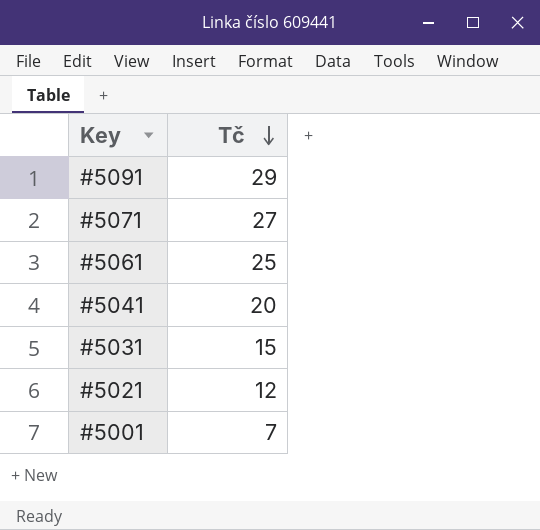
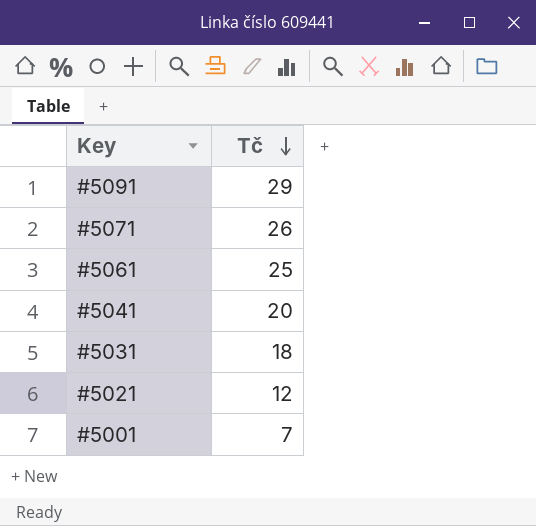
#5071 | Tč: 27 -> 26
#5031 | Tč: 15 -> 18

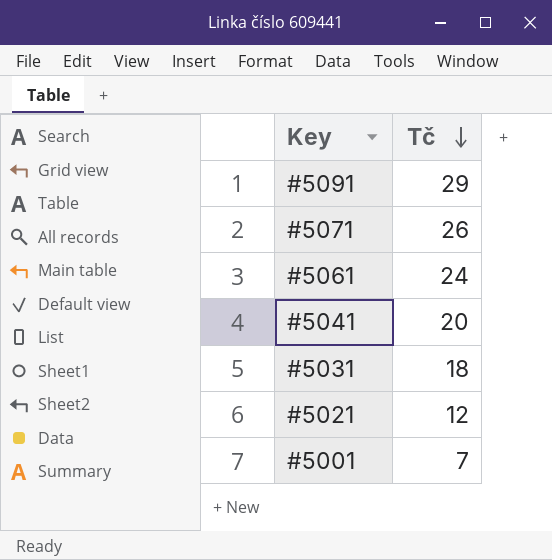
#5061 | Tč: 25 -> 24

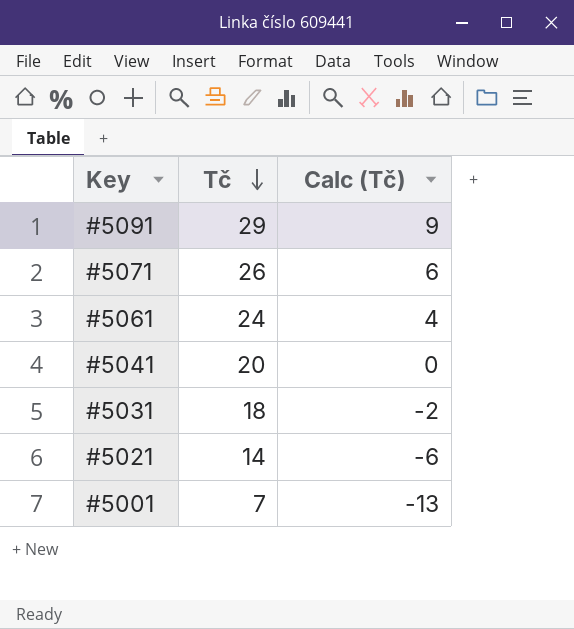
column Calc (Tč) | formula: none -> [Tč] - 20
#5021 | Tč: 12 -> 14

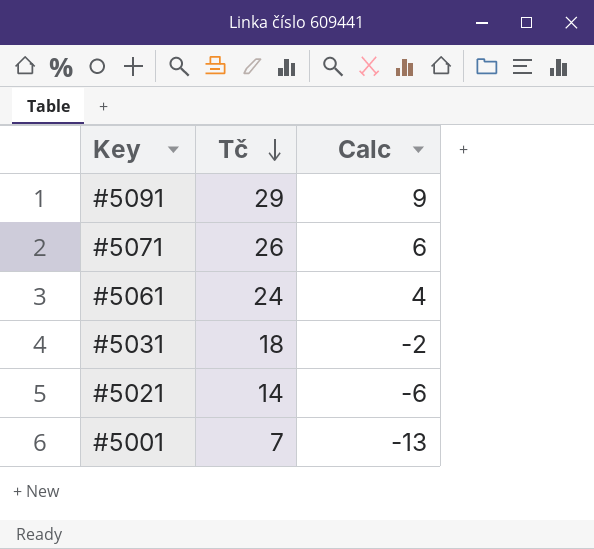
column name: Calc (Tč) -> Calc
row #5041: 20 | 0 -> none

